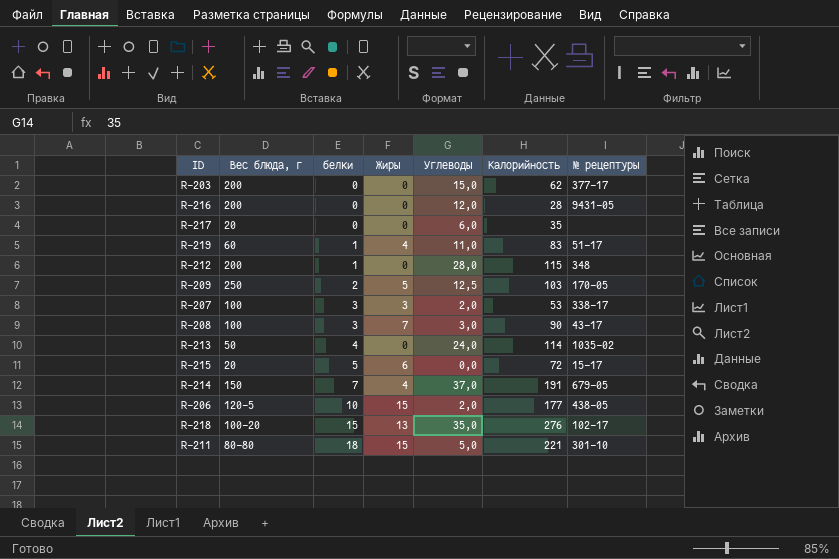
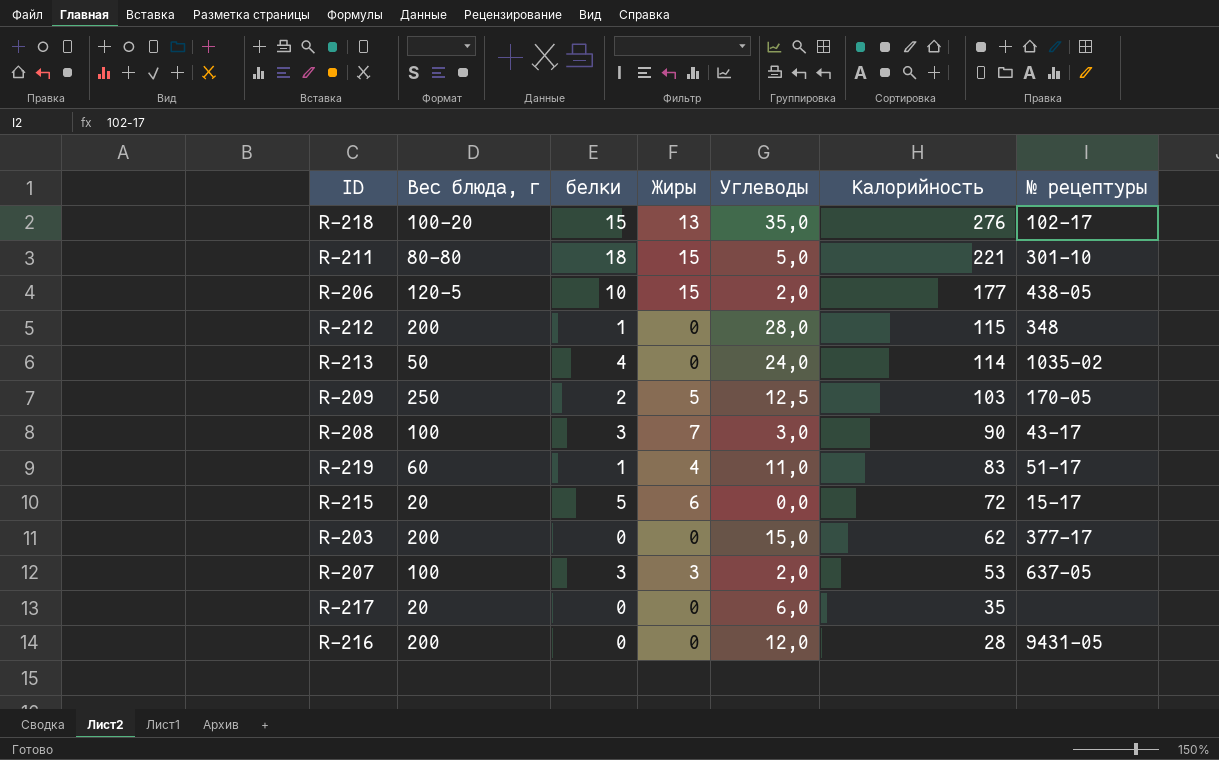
row order: белки ascending -> Калорийность descending
row R-214: 150 | 7 | 4 | 37,0 | 191 | 679-05 -> none
R-207 | № рецептуры: 338-17 -> 637-05

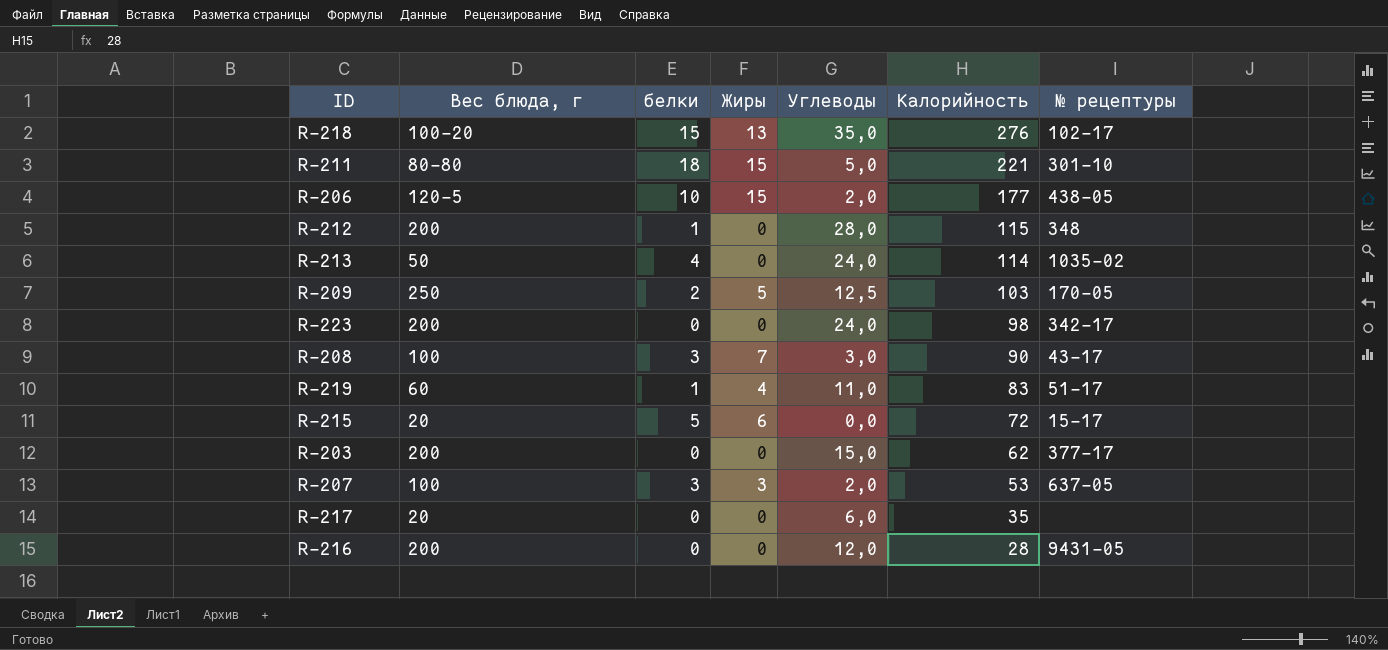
row R-223: none -> 200 | 0 | 0 | 24,0 | 98 | 342-17

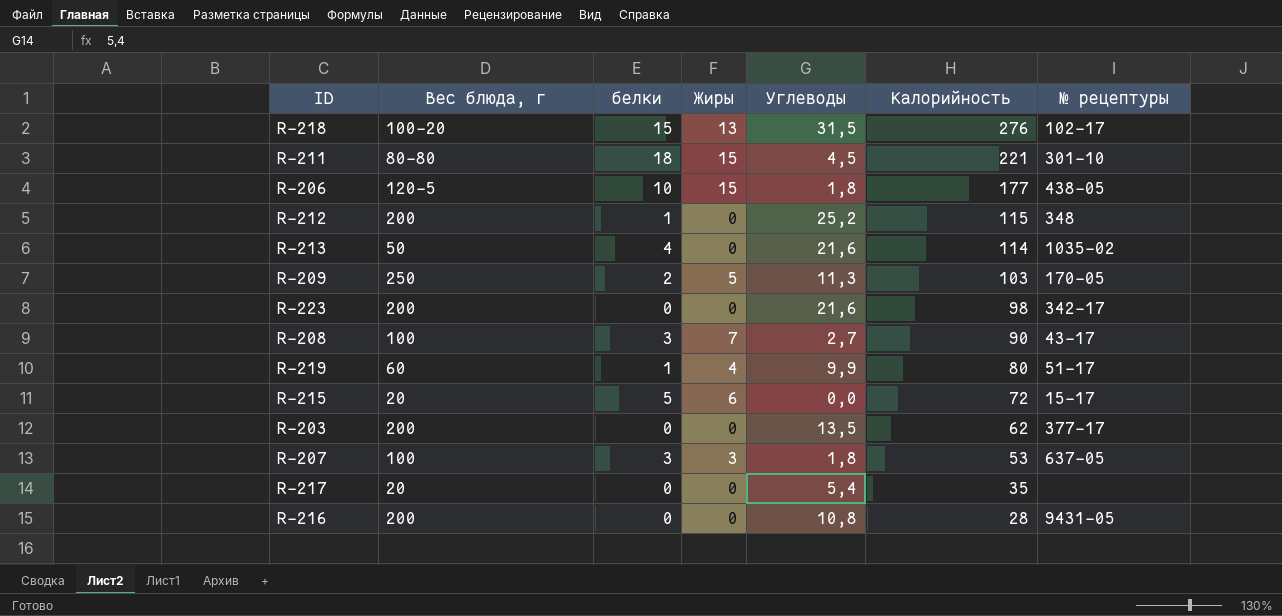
R-218 | Углеводы: 35,0 -> 31,5
R-211 | Углеводы: 5,0 -> 4,5
R-206 | Углеводы: 2,0 -> 1,8
R-212 | Углеводы: 28,0 -> 25,2
R-213 | Углеводы: 24,0 -> 21,6
R-209 | Углеводы: 12,5 -> 11,3
R-223 | Углеводы: 24,0 -> 21,6
R-208 | Углеводы: 3,0 -> 2,7
R-219 | Углеводы: 11,0 -> 9,9
R-219 | Калорийность: 83 -> 80
R-203 | Углеводы: 15,0 -> 13,5
R-207 | Углеводы: 2,0 -> 1,8
R-217 | Углеводы: 6,0 -> 5,4
R-216 | Углеводы: 12,0 -> 10,8

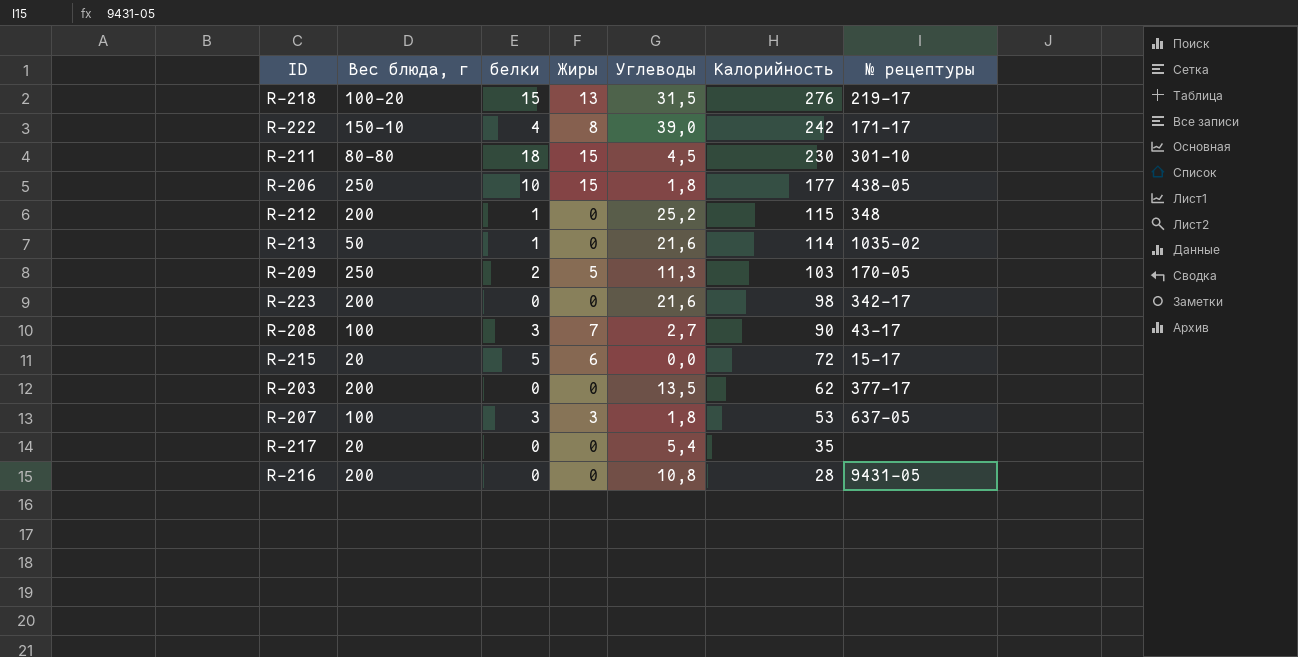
row R-219: 60 | 1 | 4 | 9,9 | 80 | 51-17 -> none
R-218 | № рецептуры: 102-17 -> 219-17
row R-222: none -> 150-10 | 4 | 8 | 39,0 | 242 | 171-17
R-211 | Калорийность: 221 -> 230
R-206 | Вес блюда, г: 120-5 -> 250
R-213 | белки: 4 -> 1

